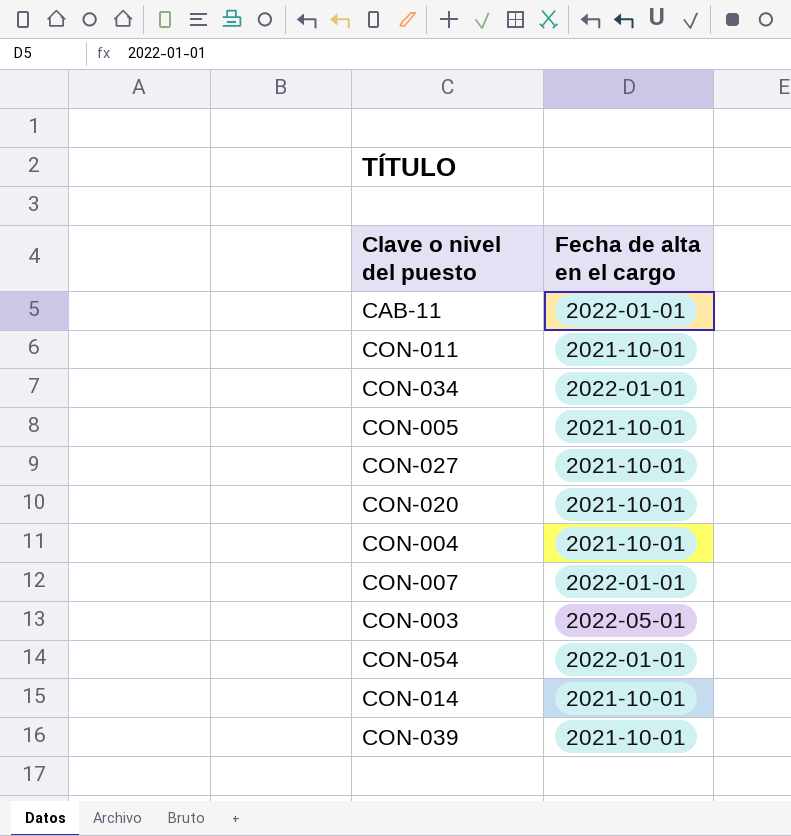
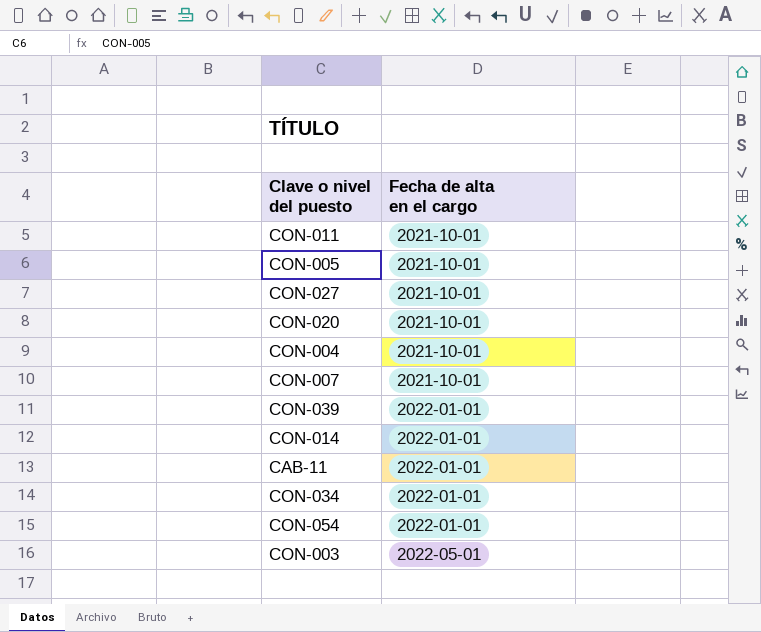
row order: none -> Fecha de alta en el cargo ascending
CON-007 | Fecha de alta en el cargo: 2022-01-01 -> 2021-10-01
CON-039 | Fecha de alta en el cargo: 2021-10-01 -> 2022-01-01
CON-014 | Fecha de alta en el cargo: 2021-10-01 -> 2022-01-01

